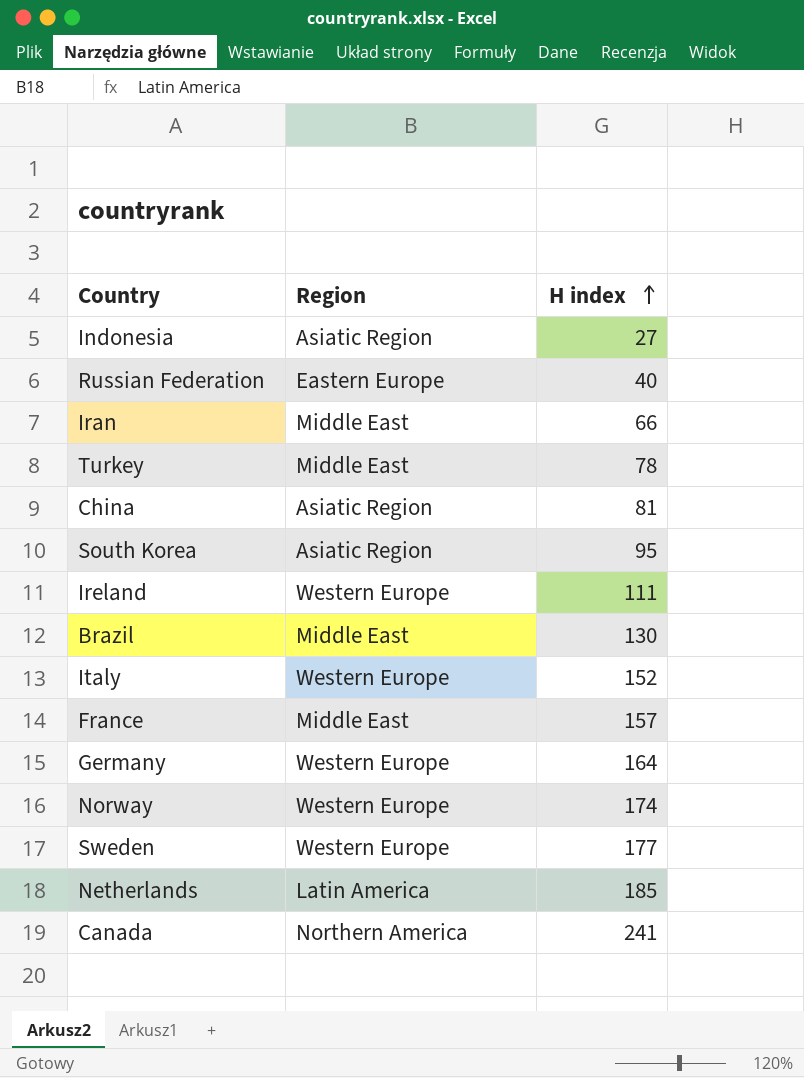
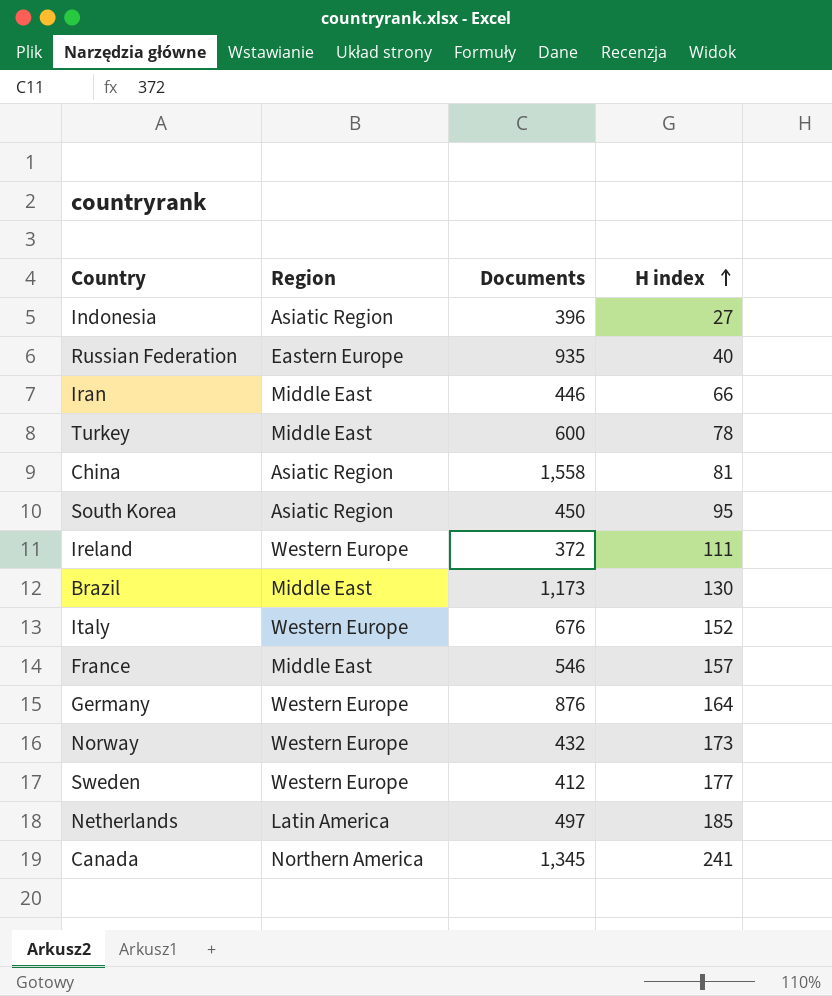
column Documents | position: none -> 3
Norway | H index: 174 -> 173

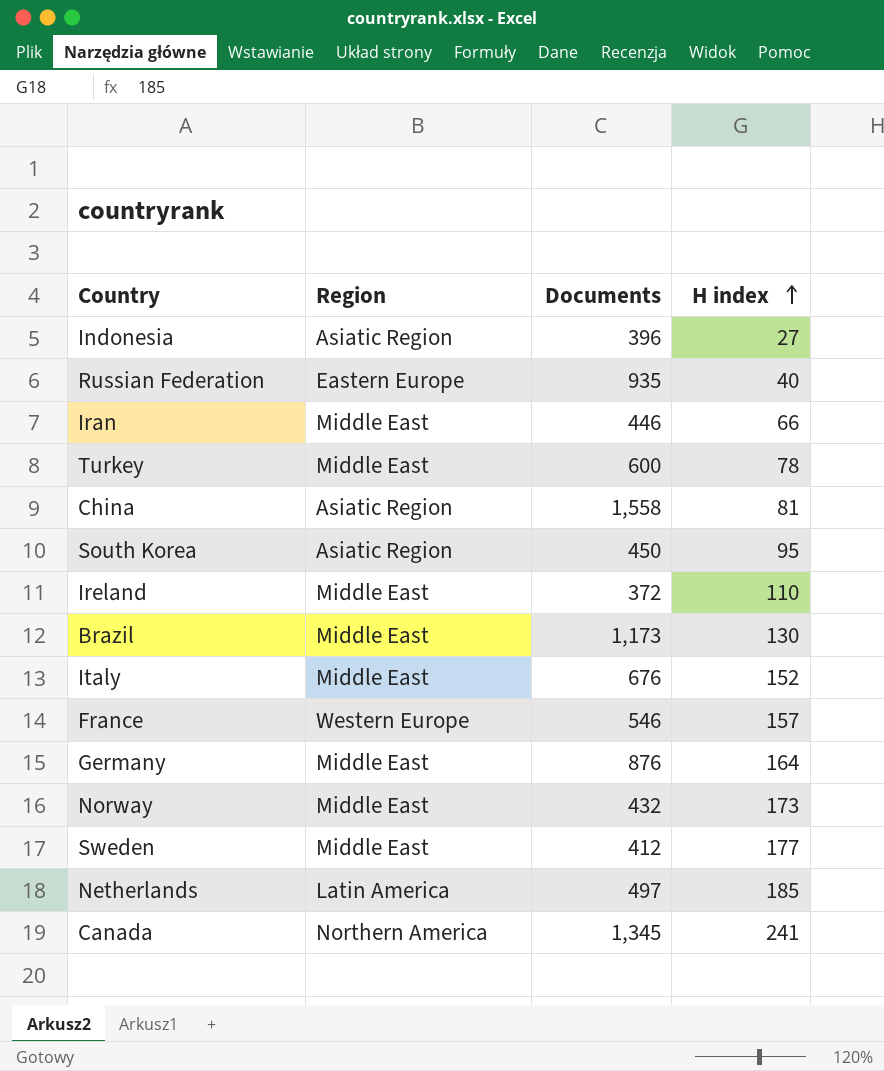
Ireland | Region: Western Europe -> Middle East
Ireland | H index: 111 -> 110
Italy | Region: Western Europe -> Middle East
France | Region: Middle East -> Western Europe
Germany | Region: Western Europe -> Middle East
Norway | Region: Western Europe -> Middle East
Sweden | Region: Western Europe -> Middle East

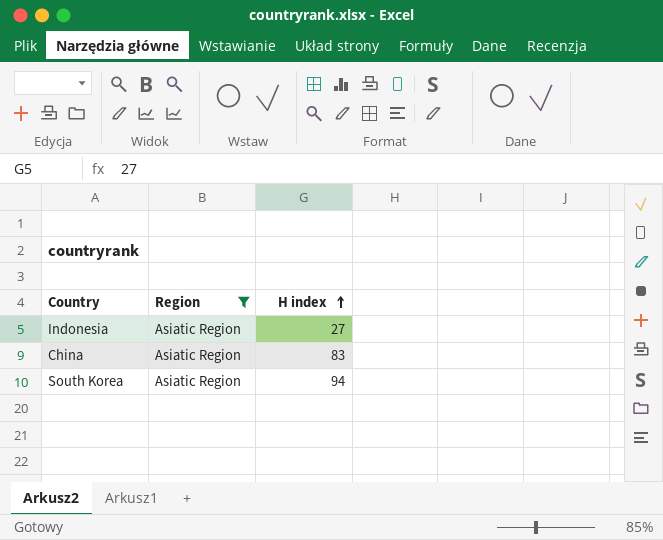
filter: none -> Region = Asiatic Region
column Documents | position: 3 -> none
China | H index: 81 -> 83
South Korea | H index: 95 -> 94

